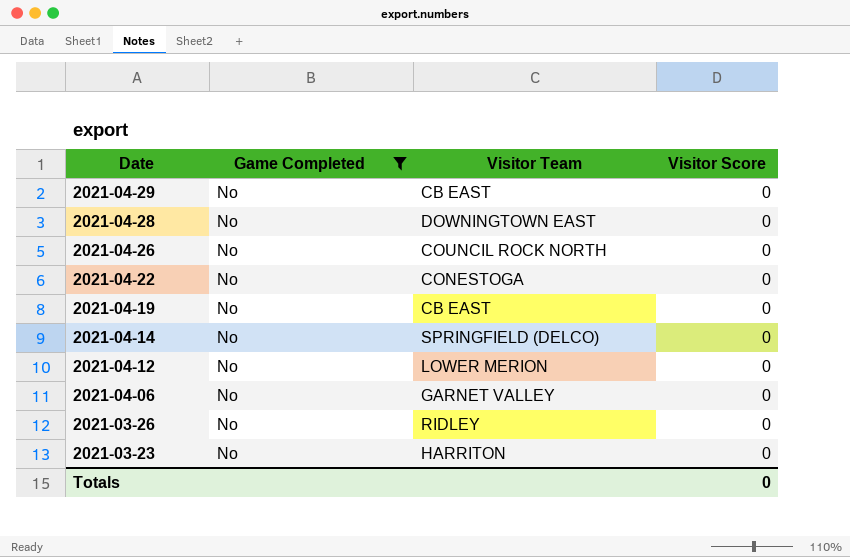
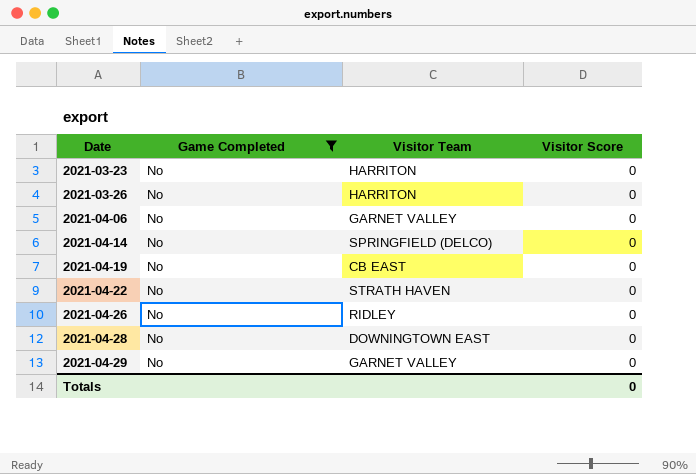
row order: Date descending -> Date ascending
row 2021-04-12: No | LOWER MERION | 0 -> none
2021-03-26 | Visitor Team: RIDLEY -> HARRITON
2021-04-22 | Visitor Team: CONESTOGA -> STRATH HAVEN
2021-04-26 | Visitor Team: COUNCIL ROCK NORTH -> RIDLEY
2021-04-29 | Visitor Team: CB EAST -> GARNET VALLEY

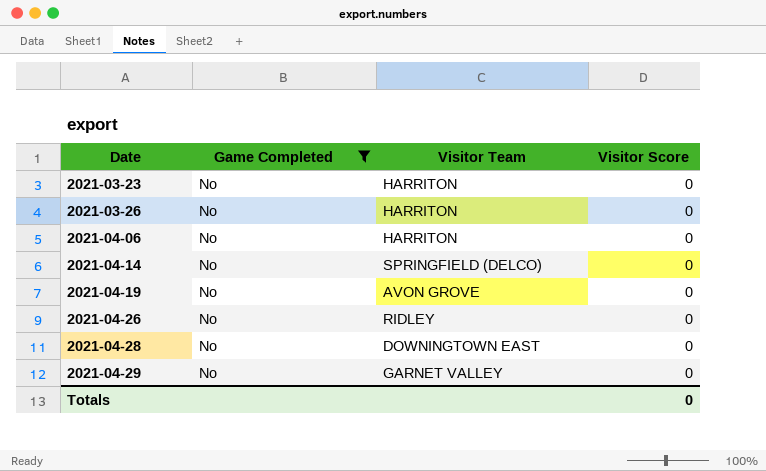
row 2021-04-22: No | STRATH HAVEN | 0 -> none
2021-04-06 | Visitor Team: GARNET VALLEY -> HARRITON
2021-04-19 | Visitor Team: CB EAST -> AVON GROVE

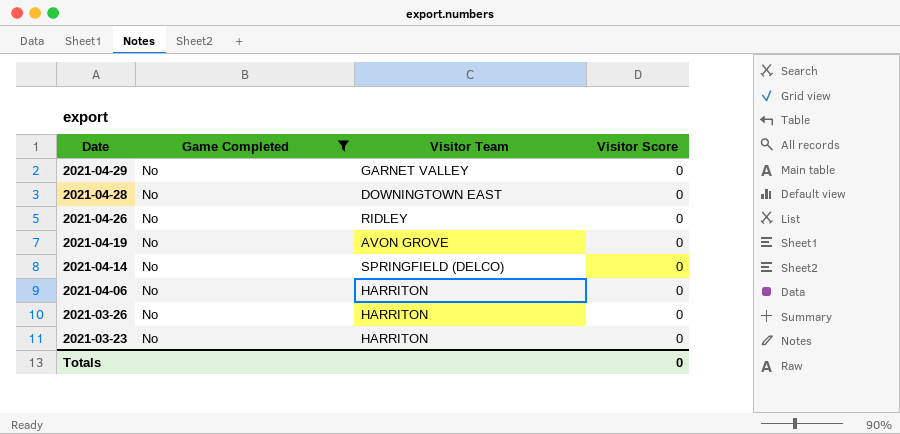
row order: Date ascending -> Date descending

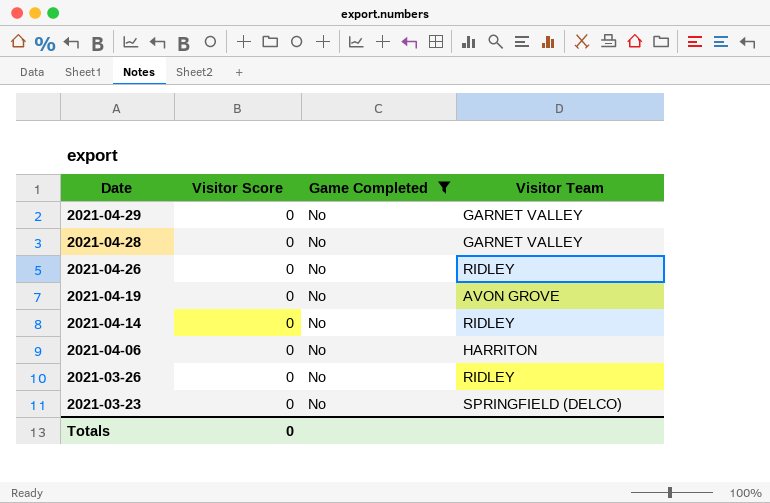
column Visitor Score | position: 4 -> 2
2021-04-28 | Visitor Team: DOWNINGTOWN EAST -> GARNET VALLEY
2021-04-14 | Visitor Team: SPRINGFIELD (DELCO) -> RIDLEY
2021-03-26 | Visitor Team: HARRITON -> RIDLEY
2021-03-23 | Visitor Team: HARRITON -> SPRINGFIELD (DELCO)

